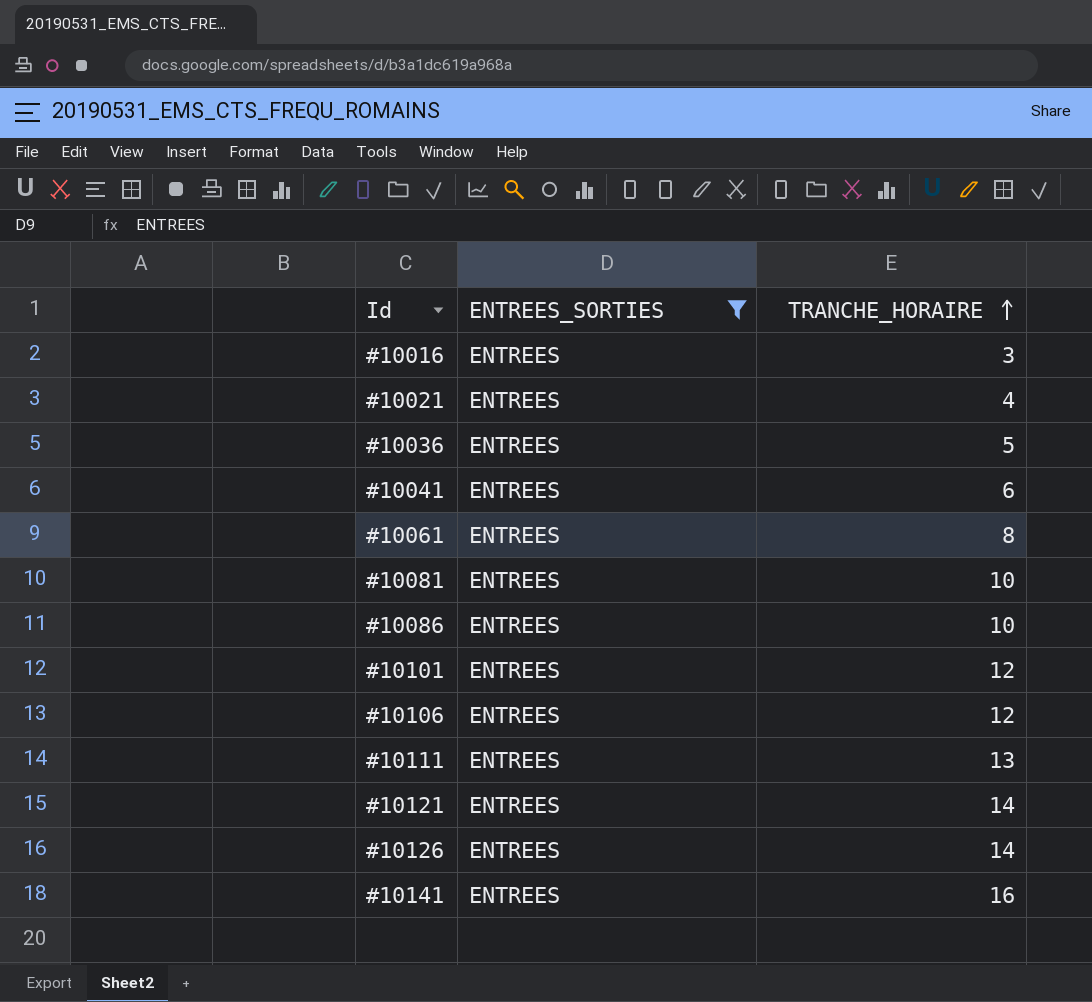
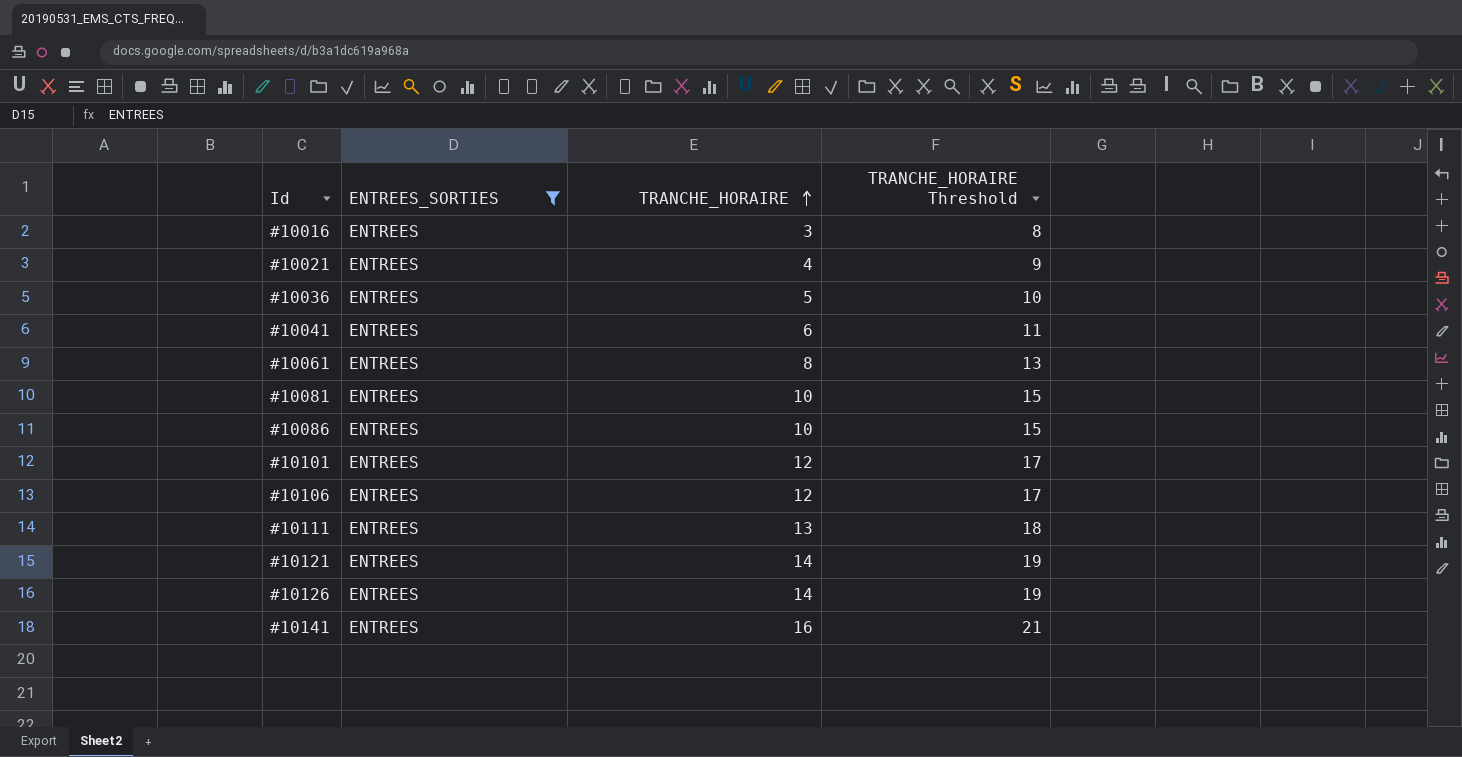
column TRANCHE_HORAIRE Threshold | formula: none -> [TRANCHE_HORAIRE] + 5

